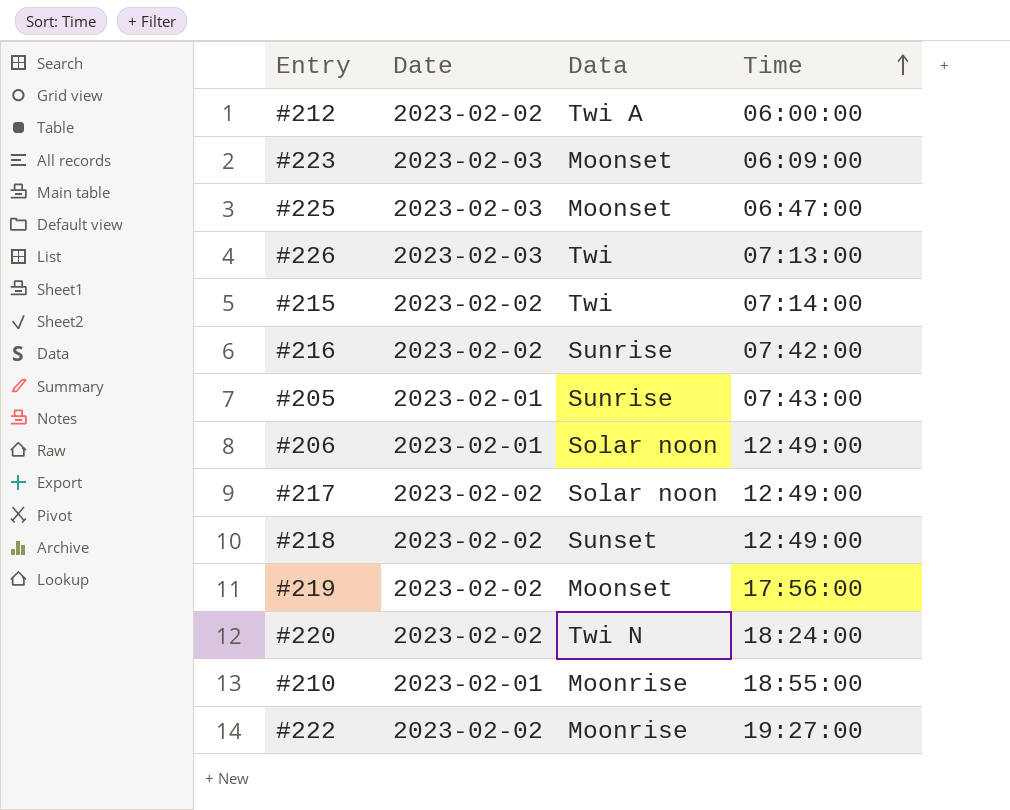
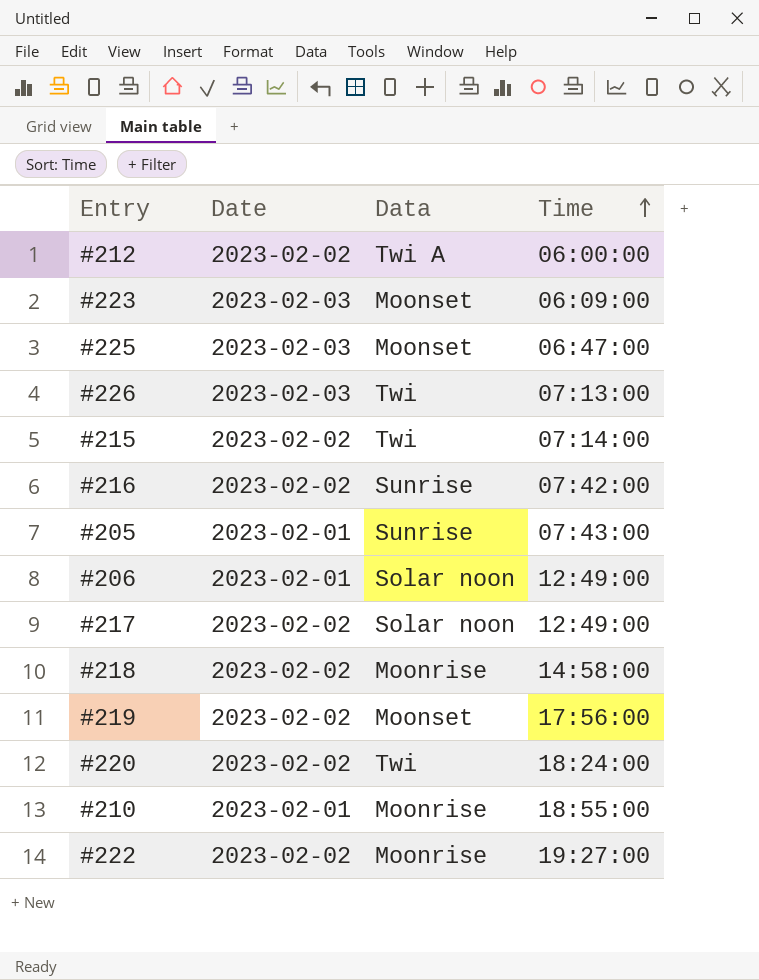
#218 | Data: Sunset -> Moonrise
#218 | Time: 12:49:00 -> 14:58:00
#220 | Data: Twi N -> Twi

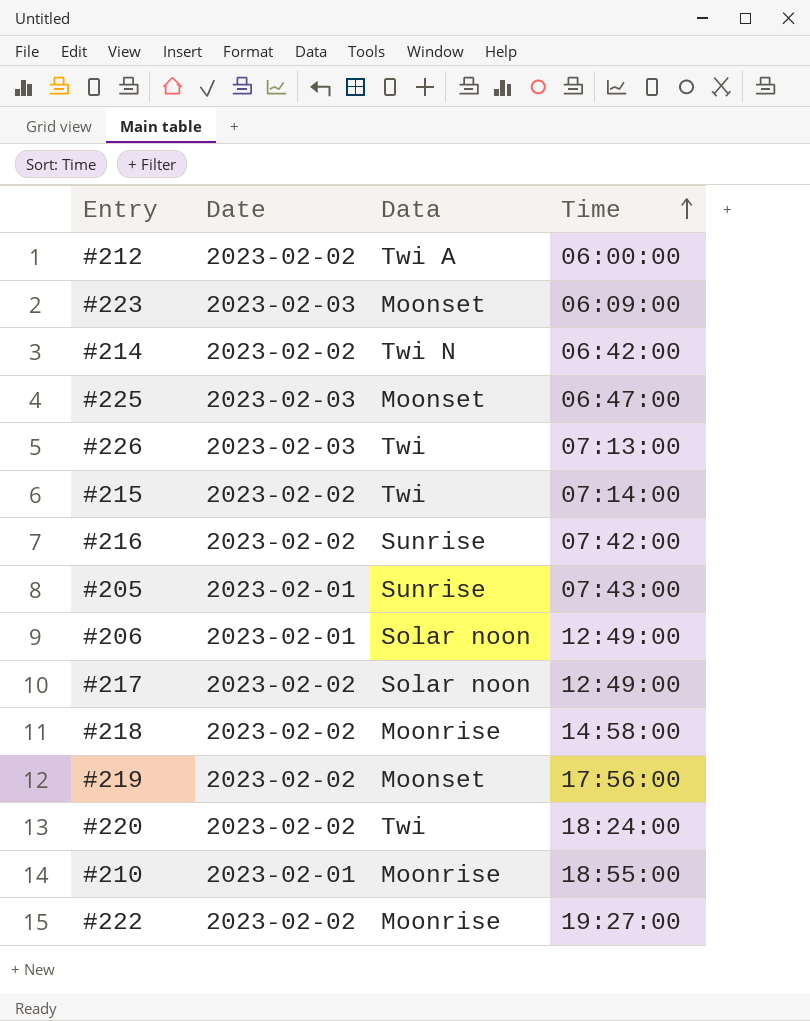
row #214: none -> 2023-02-02 | Twi N | 06:42:00

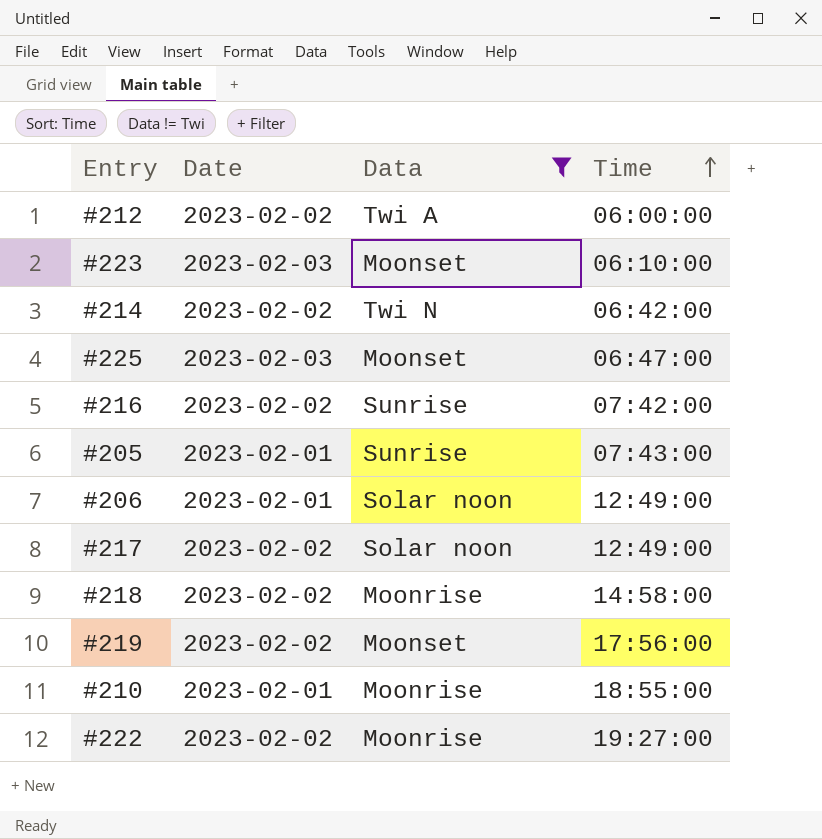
filter: none -> Data != Twi
#223 | Time: 06:09:00 -> 06:10:00

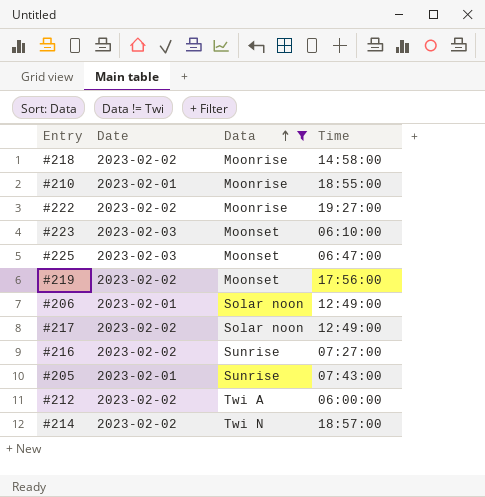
row order: Time ascending -> Data ascending
#216 | Time: 07:42:00 -> 07:27:00
#214 | Time: 06:42:00 -> 18:57:00

